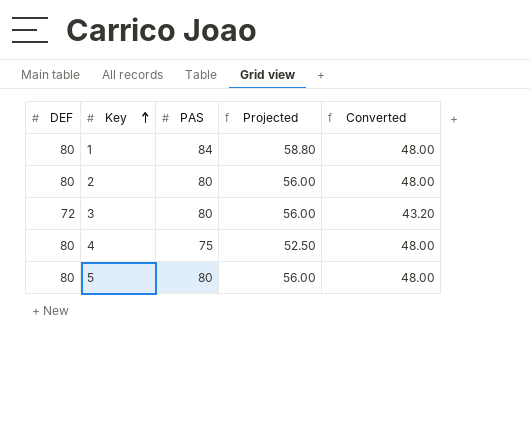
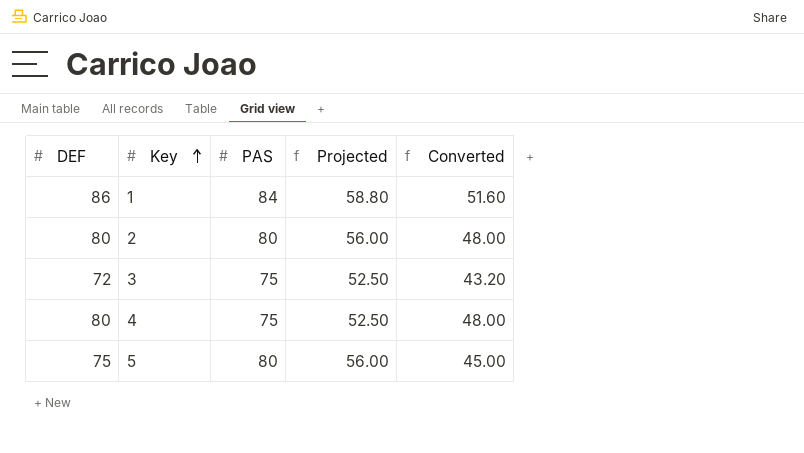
1 | DEF: 80 -> 86
1 | Converted: 48.00 -> 51.60
3 | PAS: 80 -> 75
3 | Projected: 56.00 -> 52.50
5 | DEF: 80 -> 75
5 | Converted: 48.00 -> 45.00

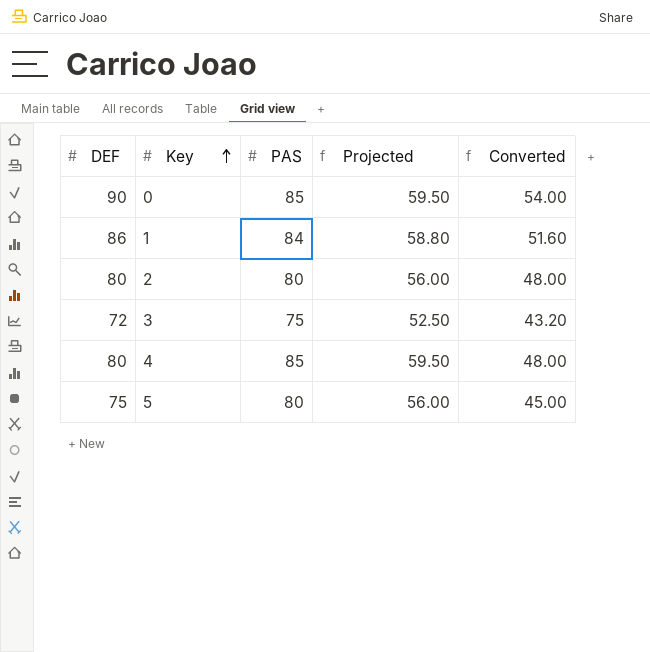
row 0: none -> 90 | 85 | 59.50 | 54.00
4 | PAS: 75 -> 85
4 | Projected: 52.50 -> 59.50

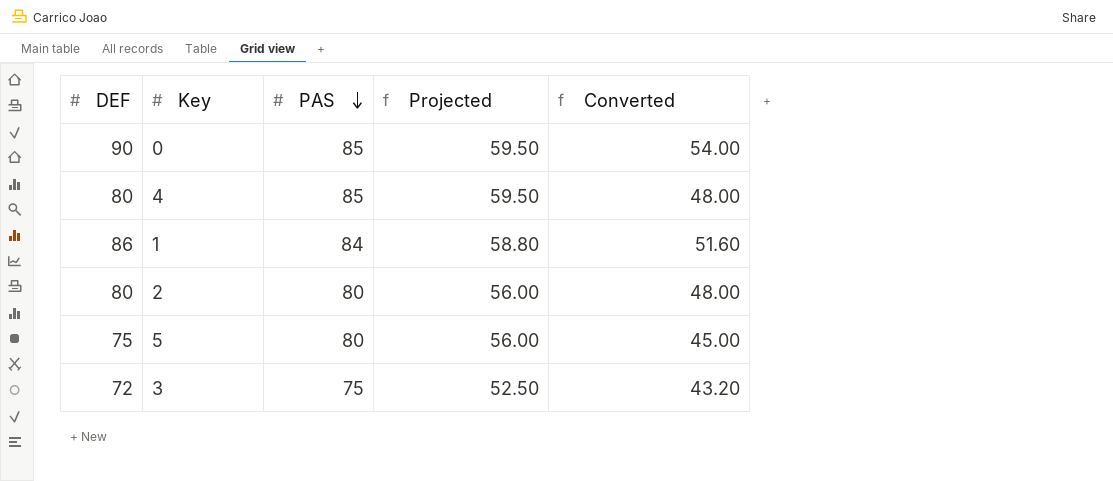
row order: Key ascending -> PAS descending

